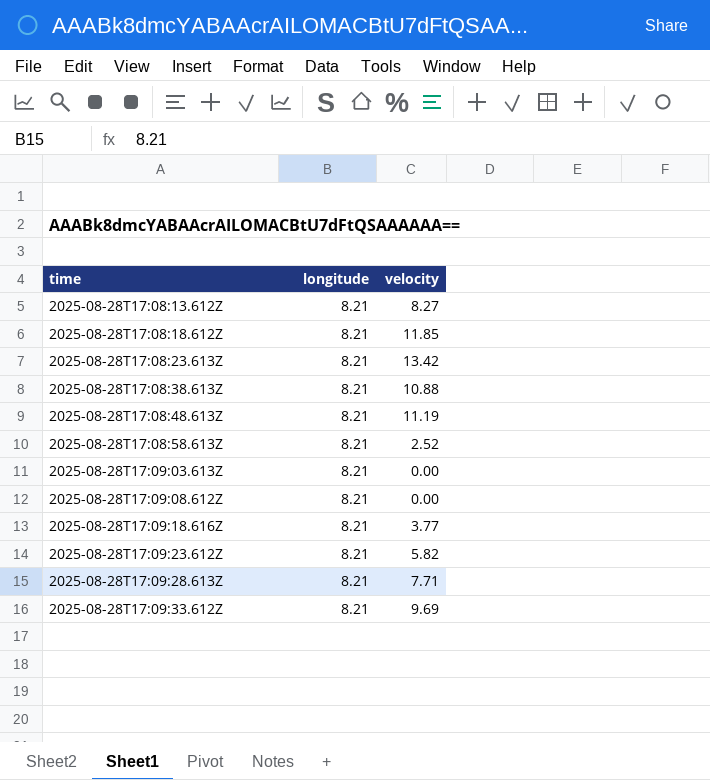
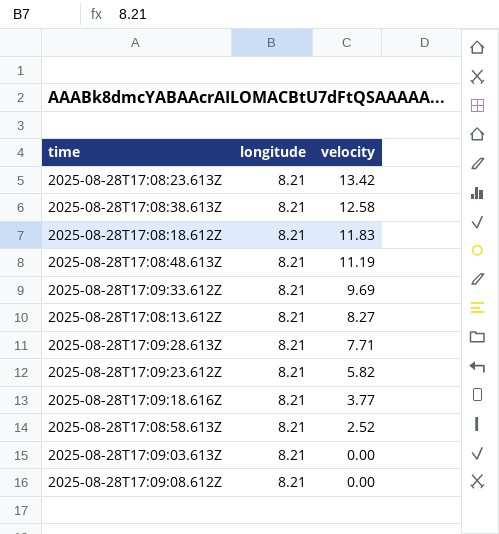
row order: time ascending -> velocity descending
2025-08-28T17:08:38.613Z | velocity: 10.88 -> 12.58
2025-08-28T17:08:18.612Z | velocity: 11.85 -> 11.83

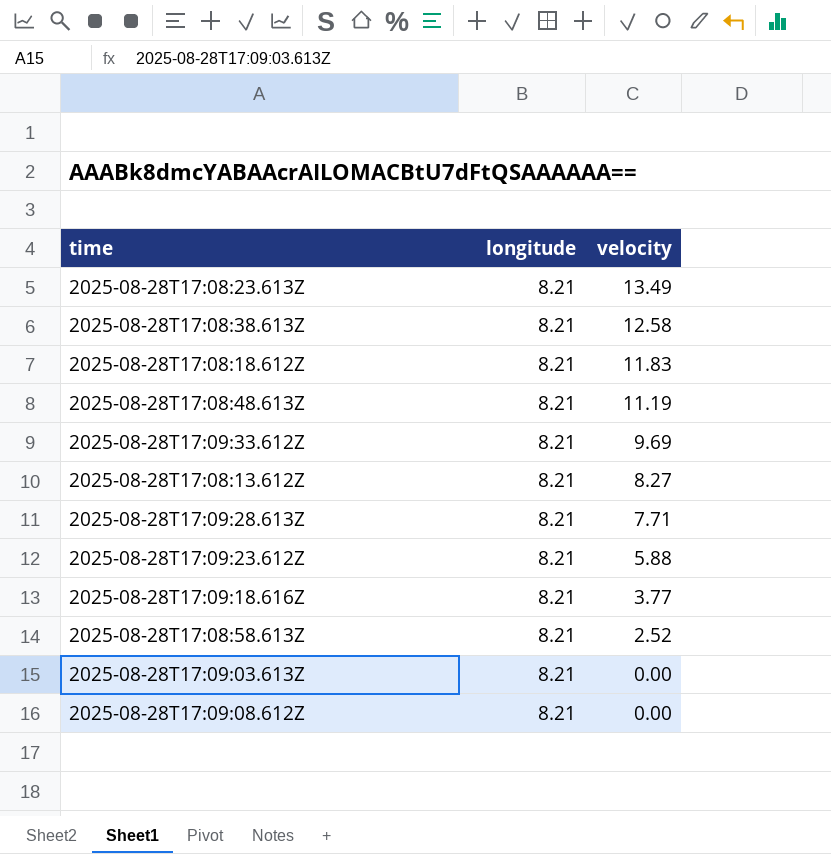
2025-08-28T17:08:23.613Z | velocity: 13.42 -> 13.49
2025-08-28T17:09:23.612Z | velocity: 5.82 -> 5.88

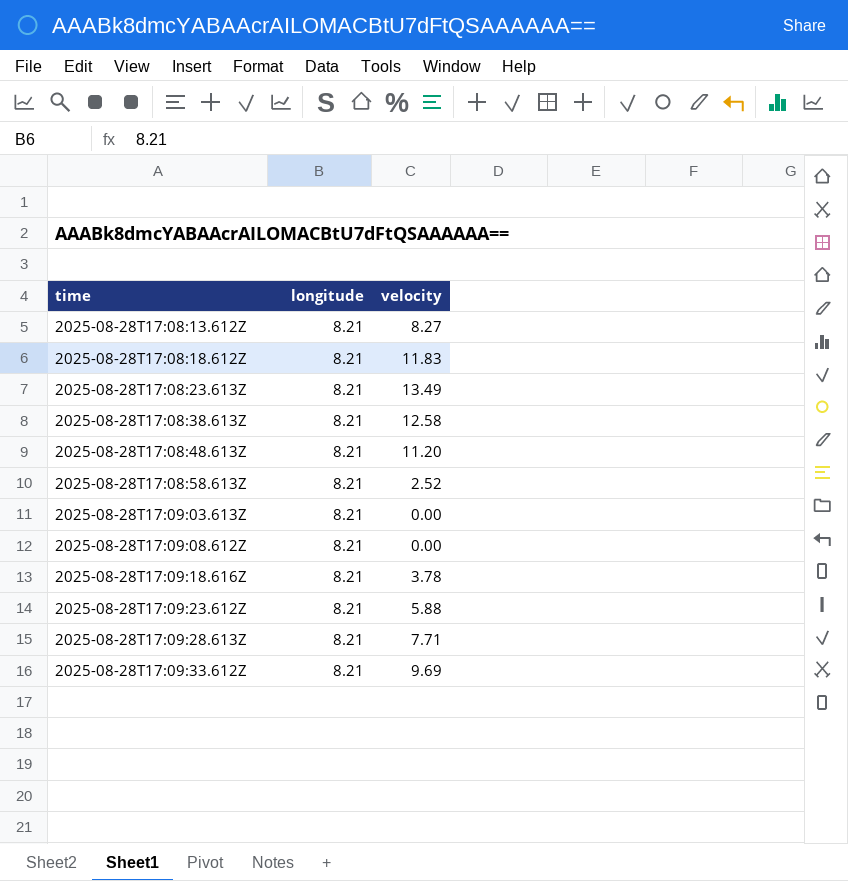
row order: velocity descending -> time ascending
2025-08-28T17:08:48.613Z | velocity: 11.19 -> 11.20
2025-08-28T17:09:18.616Z | velocity: 3.77 -> 3.78

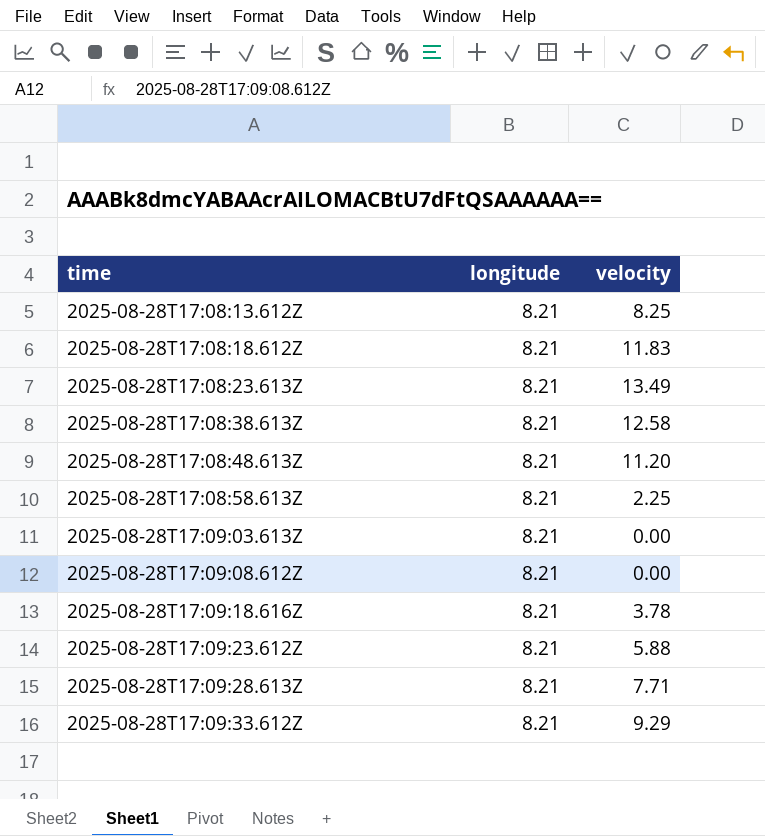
2025-08-28T17:08:13.612Z | velocity: 8.27 -> 8.25
2025-08-28T17:08:58.613Z | velocity: 2.52 -> 2.25
2025-08-28T17:09:33.612Z | velocity: 9.69 -> 9.29

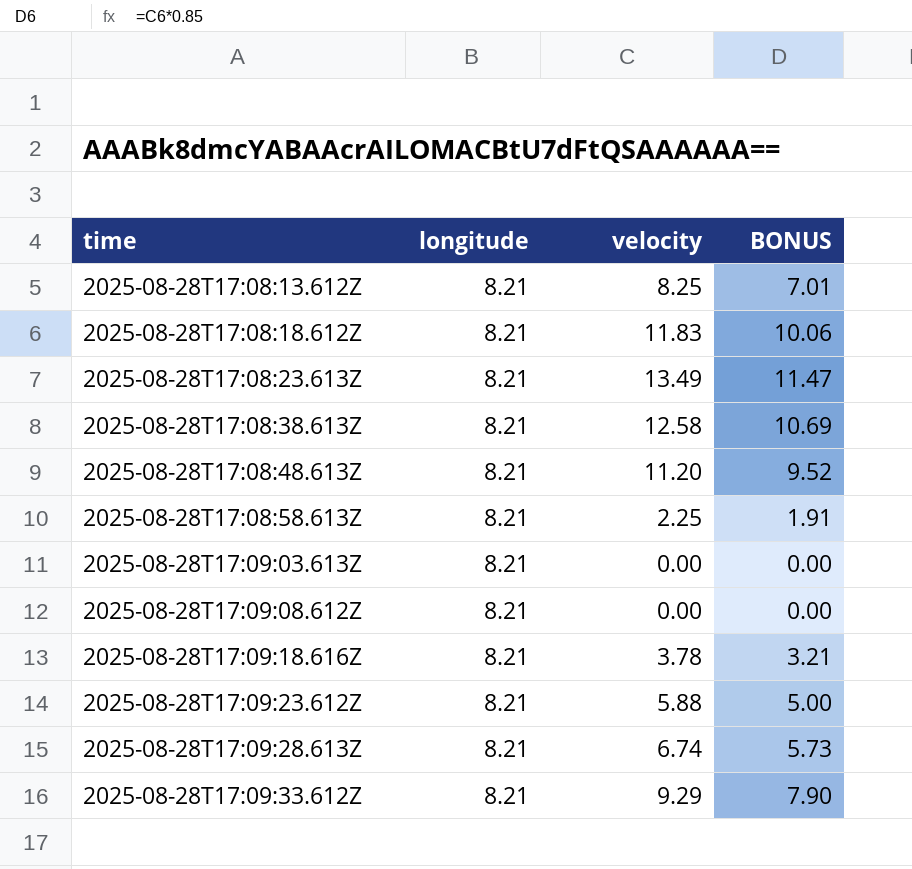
column BONUS | formula: none -> [velocity] * 0.85
2025-08-28T17:09:28.613Z | velocity: 7.71 -> 6.74

